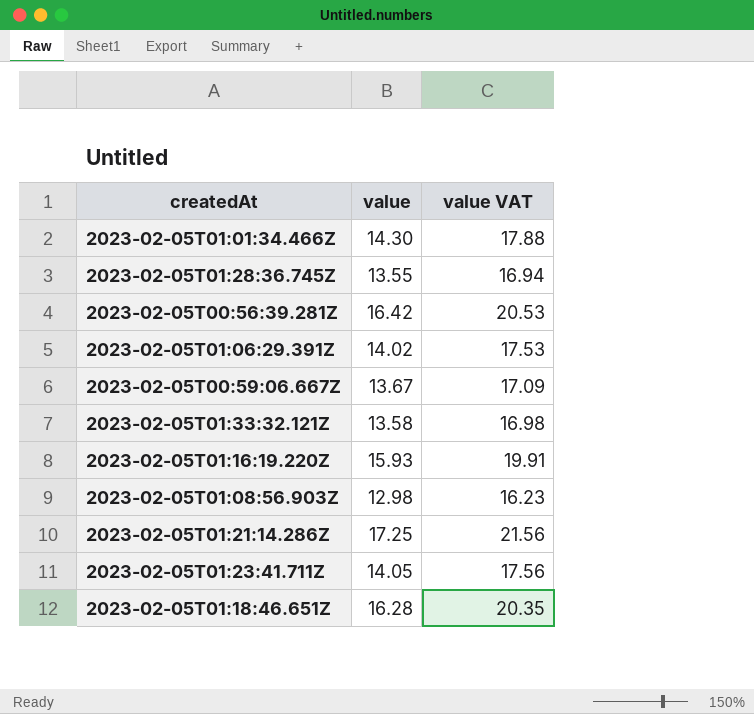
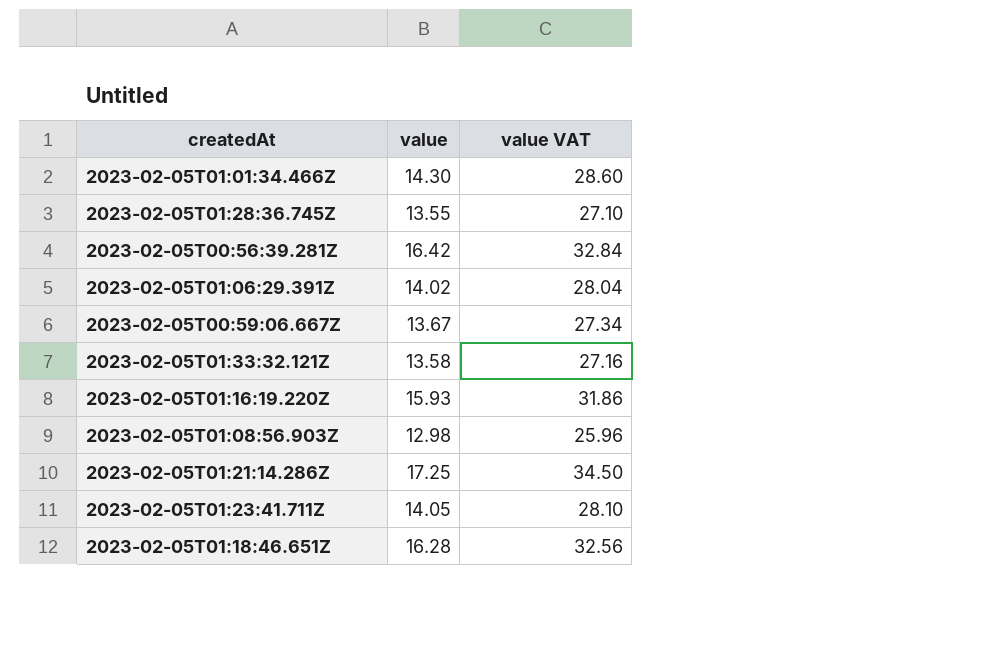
column value VAT | formula: [value] * 1.25 -> [value] * 2

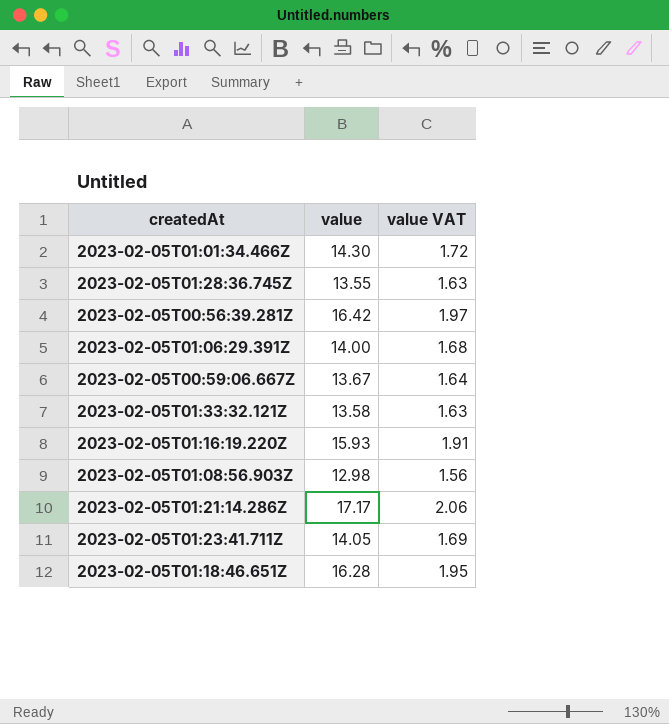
column value VAT | formula: [value] * 2 -> [value] * 0.12
2023-02-05T01:06:29.391Z | value: 14.02 -> 14.00
2023-02-05T01:21:14.286Z | value: 17.25 -> 17.17

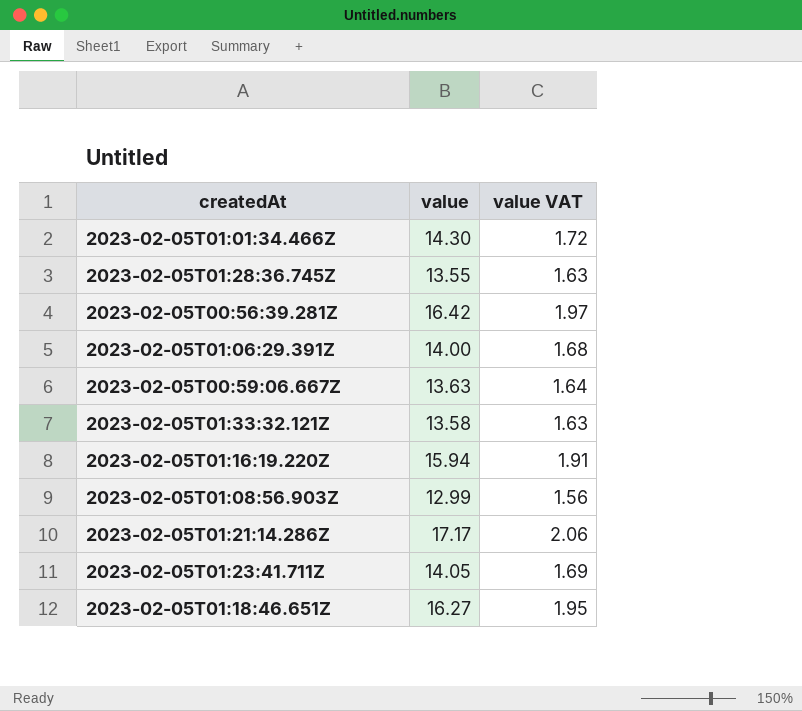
2023-02-05T00:59:06.667Z | value: 13.67 -> 13.63
2023-02-05T01:16:19.220Z | value: 15.93 -> 15.94
2023-02-05T01:08:56.903Z | value: 12.98 -> 12.99
2023-02-05T01:18:46.651Z | value: 16.28 -> 16.27

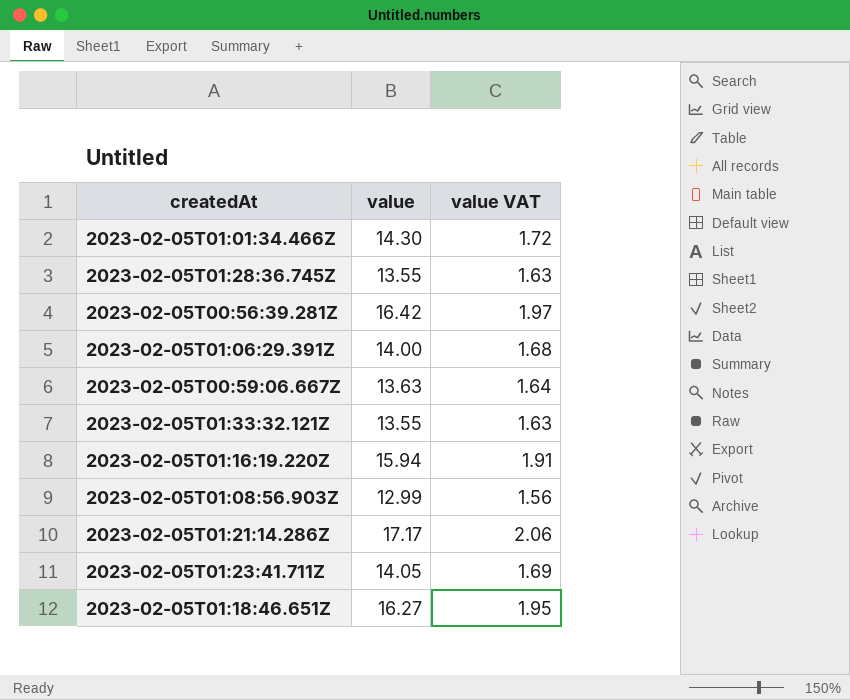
2023-02-05T01:33:32.121Z | value: 13.58 -> 13.55

